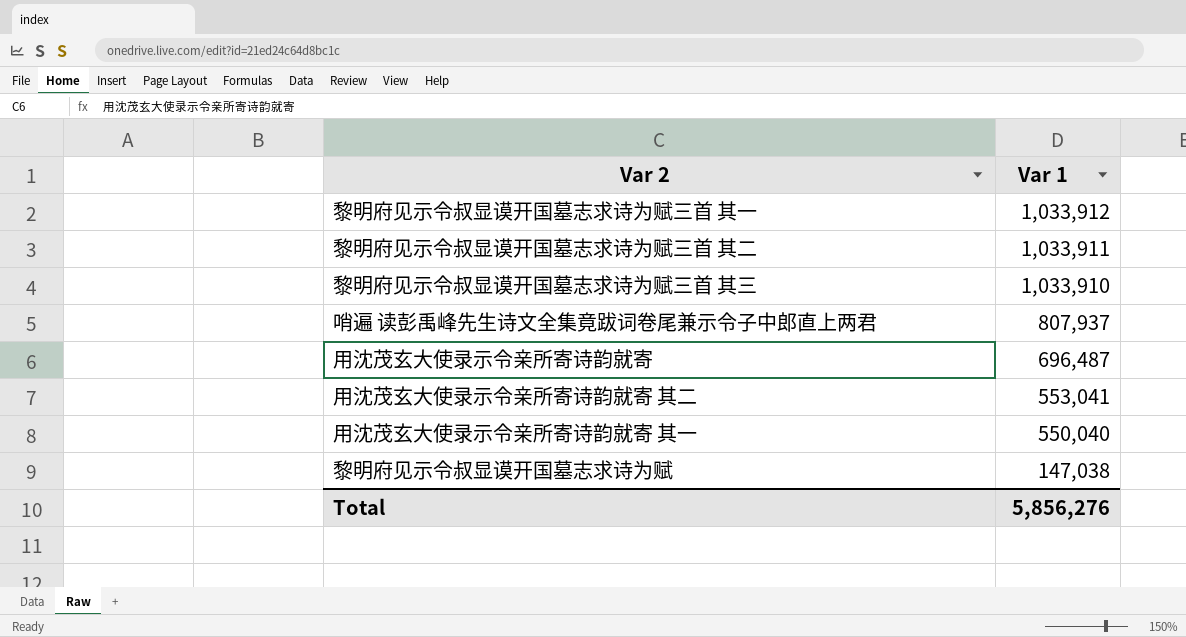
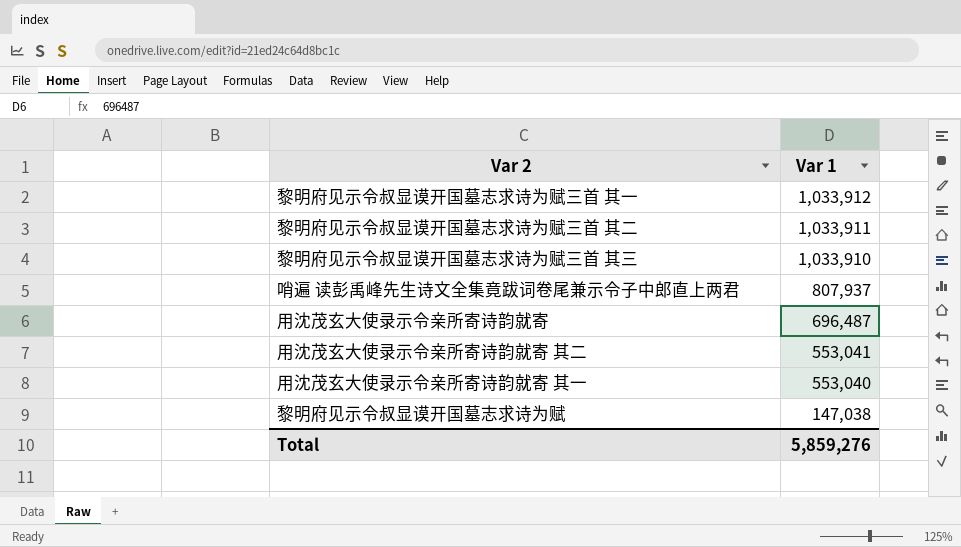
用沈茂玄大使录示令亲所寄诗韵就寄 其一 | Var 1: 550,040 -> 553,040
Total | Var 1: 5,856,276 -> 5,859,276

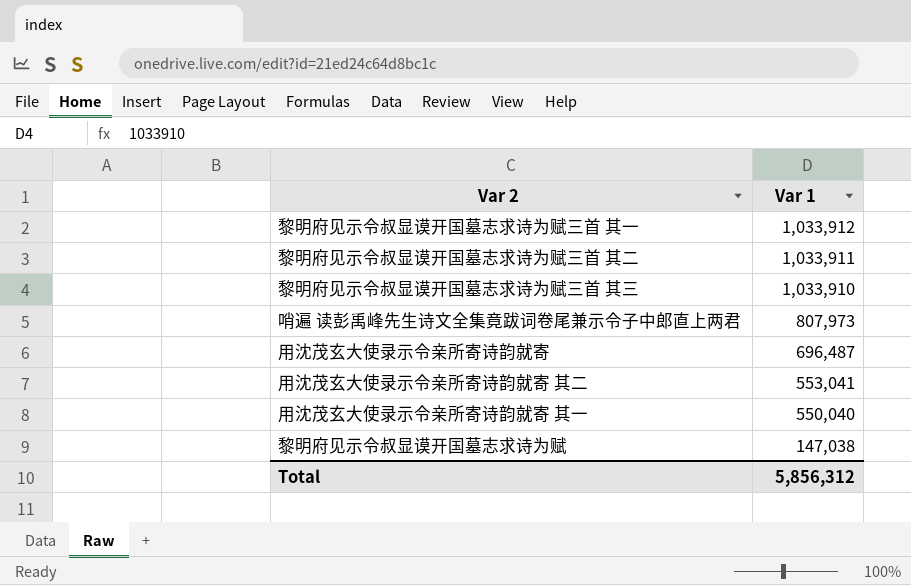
哨遍 读彭禹峰先生诗文全集竟跋词卷尾兼示令子中郎直上两君 | Var 1: 807,937 -> 807,973
用沈茂玄大使录示令亲所寄诗韵就寄 其一 | Var 1: 553,040 -> 550,040
Total | Var 1: 5,859,276 -> 5,856,312

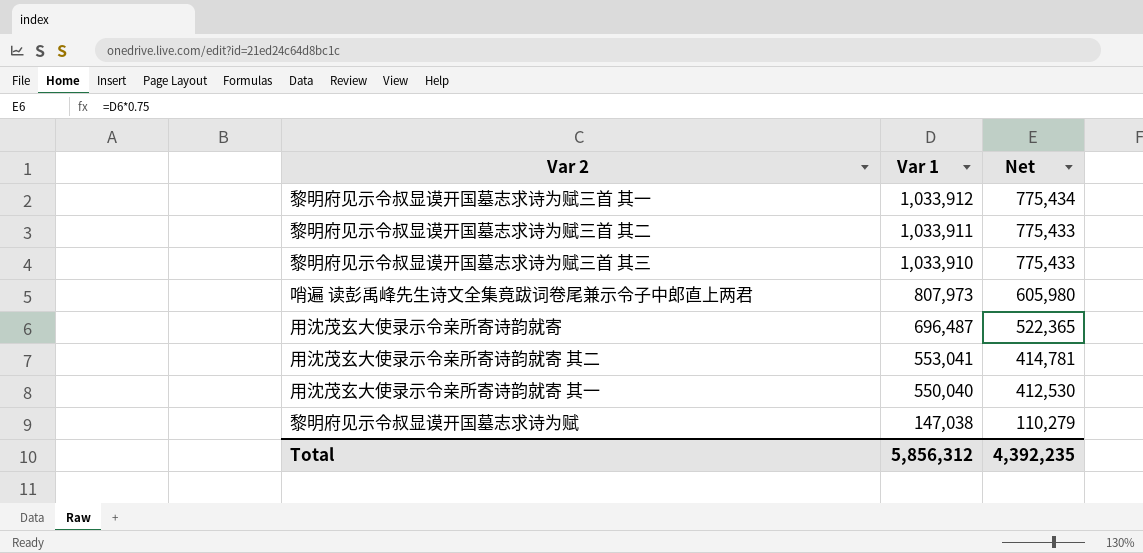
column Net | formula: none -> [Var 1] * 0.75

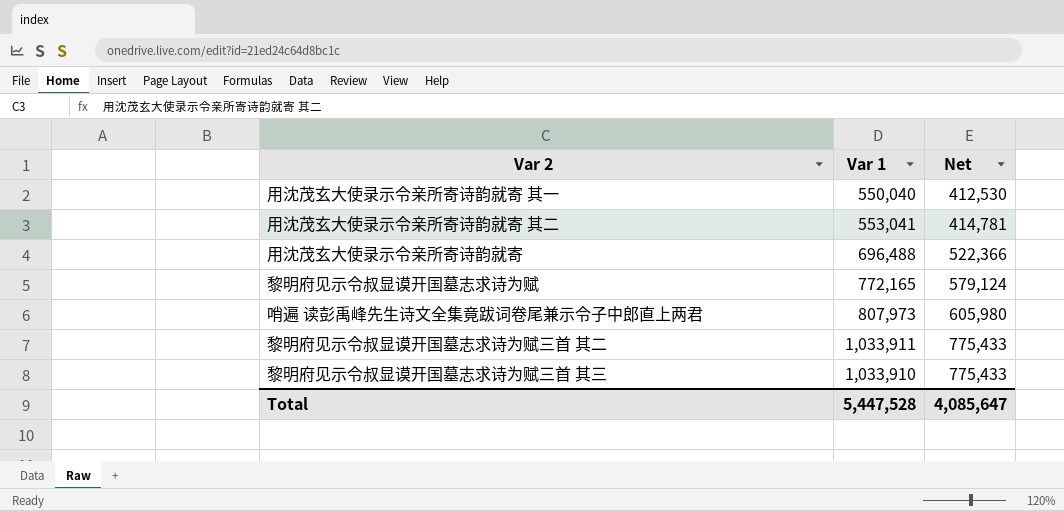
row order: Var 1 descending -> Net ascending
row 黎明府见示令叔显谟开国墓志求诗为赋三首 其一: 1,033,912 | 775,434 -> none
用沈茂玄大使录示令亲所寄诗韵就寄 | Var 1: 696,487 -> 696,488
用沈茂玄大使录示令亲所寄诗韵就寄 | Net: 522,365 -> 522,366
黎明府见示令叔显谟开国墓志求诗为赋 | Var 1: 147,038 -> 772,165
黎明府见示令叔显谟开国墓志求诗为赋 | Net: 110,279 -> 579,124
Total | Var 1: 5,856,312 -> 5,447,528
Total | Net: 4,392,235 -> 4,085,647

